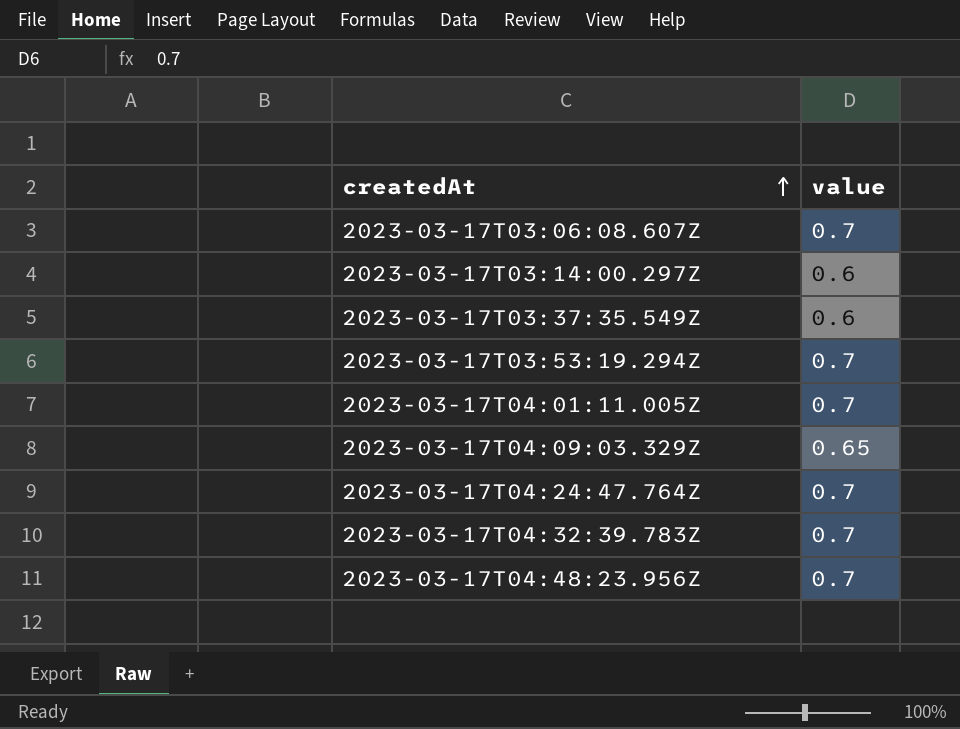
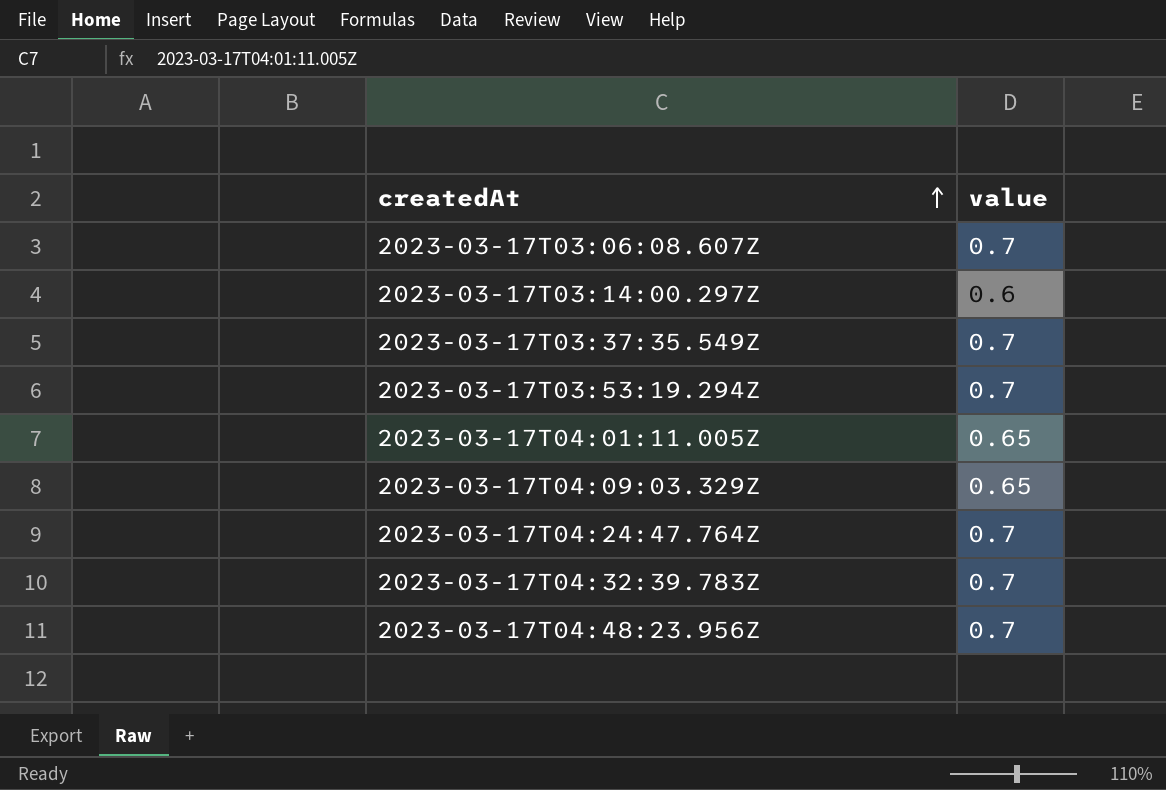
2023-03-17T03:37:35.549Z | value: 0.6 -> 0.7
2023-03-17T04:01:11.005Z | value: 0.7 -> 0.65

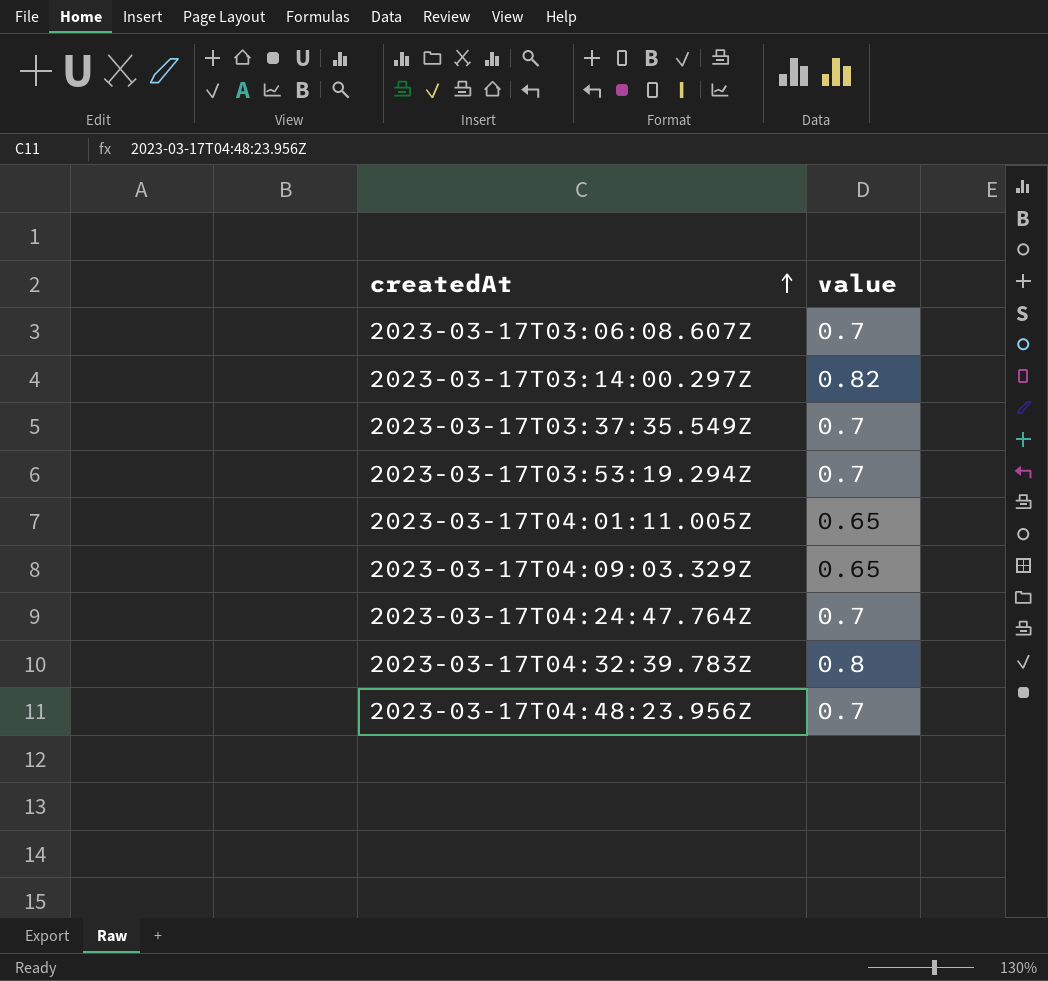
2023-03-17T03:14:00.297Z | value: 0.6 -> 0.82
2023-03-17T04:32:39.783Z | value: 0.7 -> 0.8

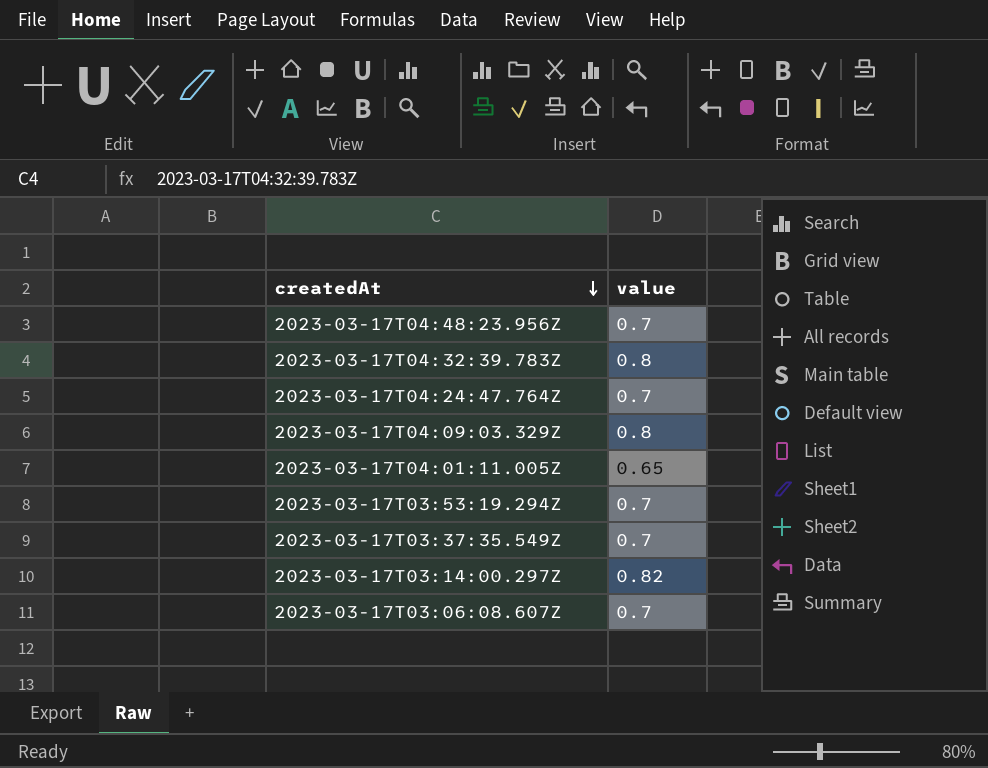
row order: createdAt ascending -> createdAt descending
2023-03-17T04:09:03.329Z | value: 0.65 -> 0.8

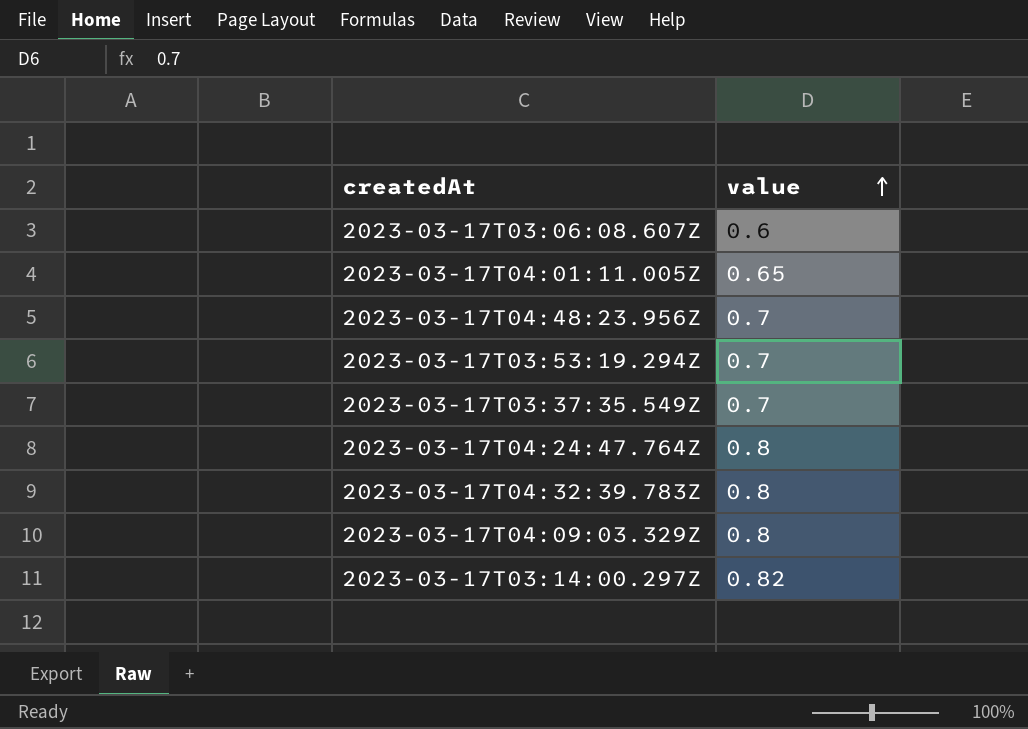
row order: createdAt descending -> value ascending
2023-03-17T03:06:08.607Z | value: 0.7 -> 0.6
2023-03-17T04:24:47.764Z | value: 0.7 -> 0.8

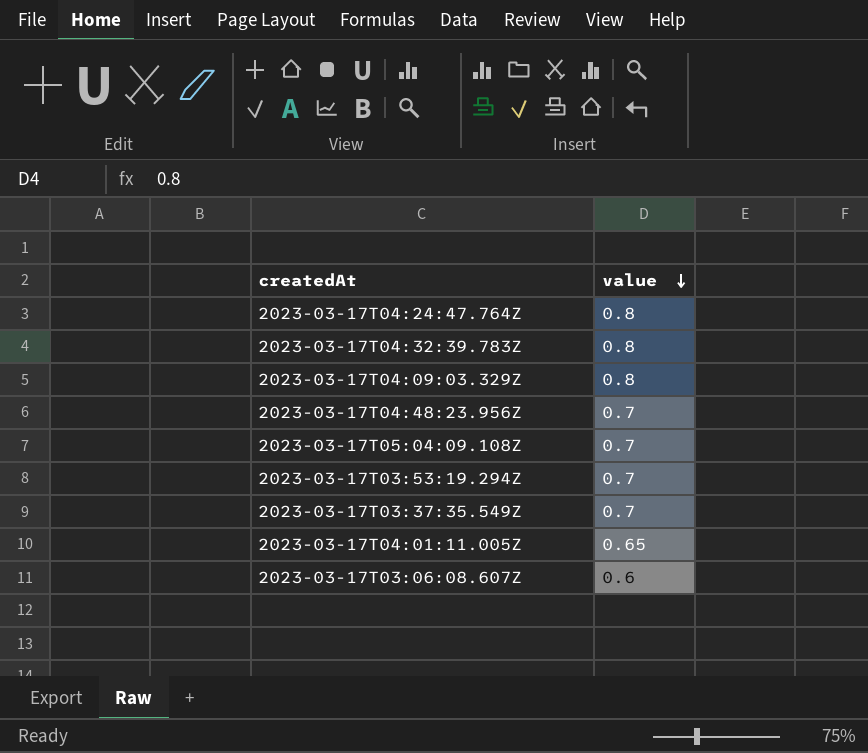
row order: value ascending -> value descending
row 2023-03-17T03:14:00.297Z: 0.82 -> none
row 2023-03-17T05:04:09.108Z: none -> 0.7

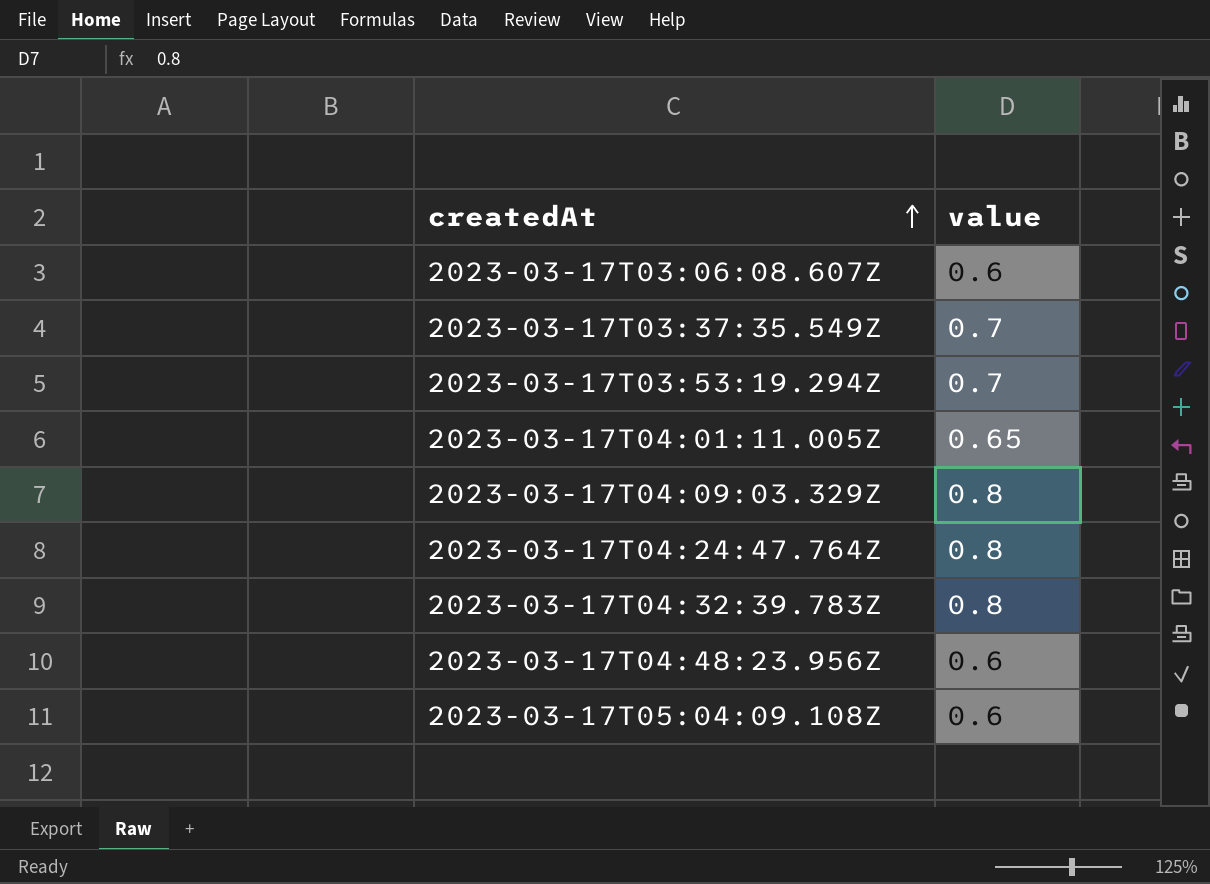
row order: value descending -> createdAt ascending
2023-03-17T04:48:23.956Z | value: 0.7 -> 0.6
2023-03-17T05:04:09.108Z | value: 0.7 -> 0.6

